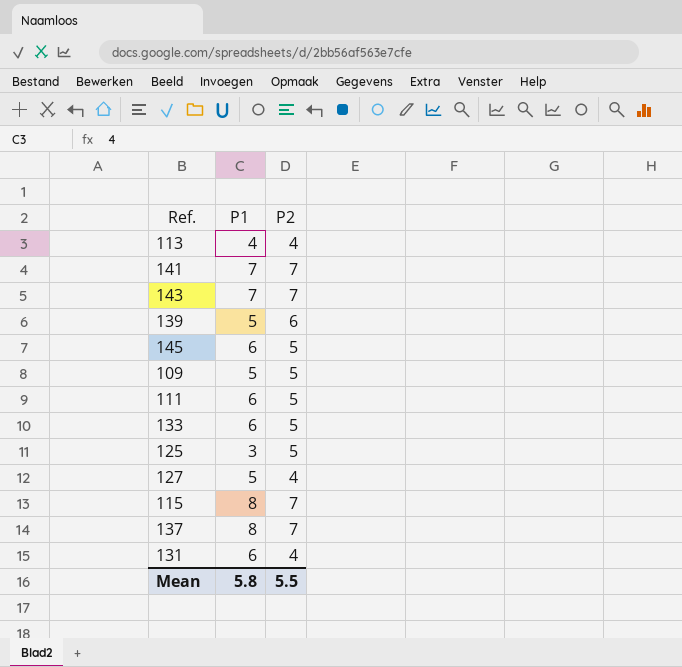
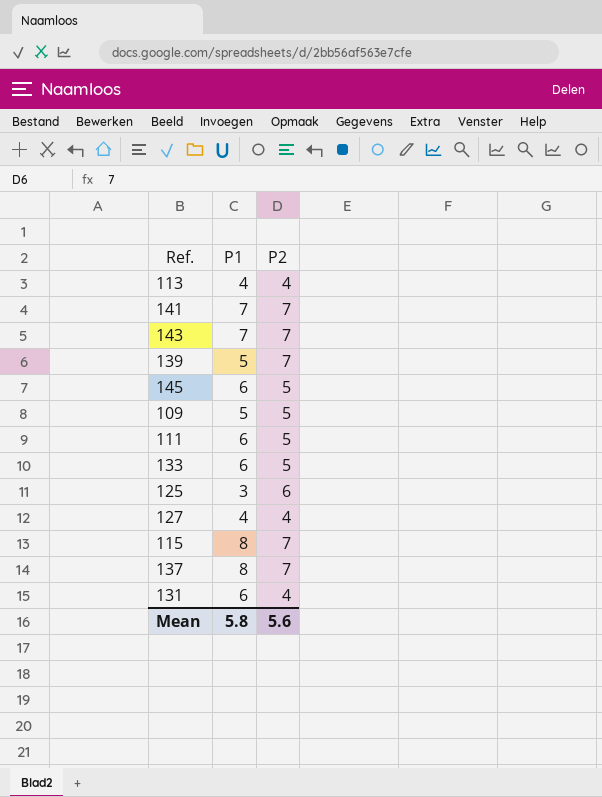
139 | P2: 6 -> 7
125 | P2: 5 -> 6
127 | P1: 5 -> 4
Mean | P2: 5.5 -> 5.6

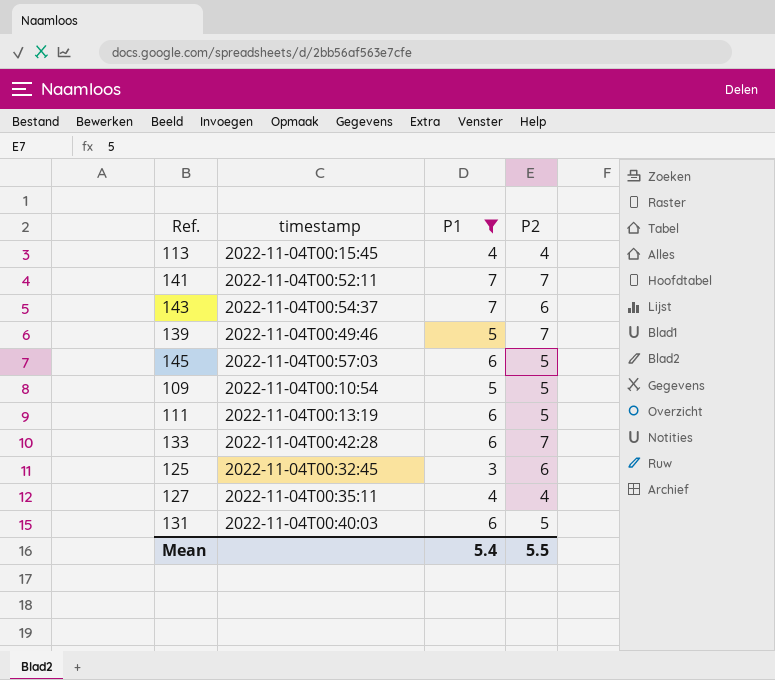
filter: none -> P1 != 8
column timestamp | position: none -> 2
143 | P2: 7 -> 6
133 | P2: 5 -> 7
131 | P2: 4 -> 5
Mean | P1: 5.8 -> 5.4
Mean | P2: 5.6 -> 5.5

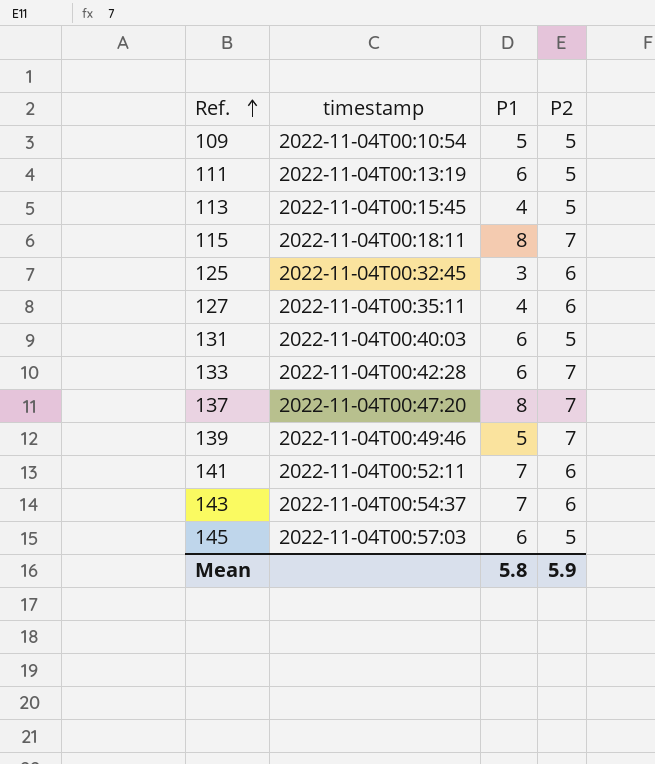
filter: P1 != 8 -> none
row order: none -> Ref. ascending
113 | P2: 4 -> 5
127 | P2: 4 -> 6
141 | P2: 7 -> 6
Mean | P1: 5.4 -> 5.8
Mean | P2: 5.5 -> 5.9

